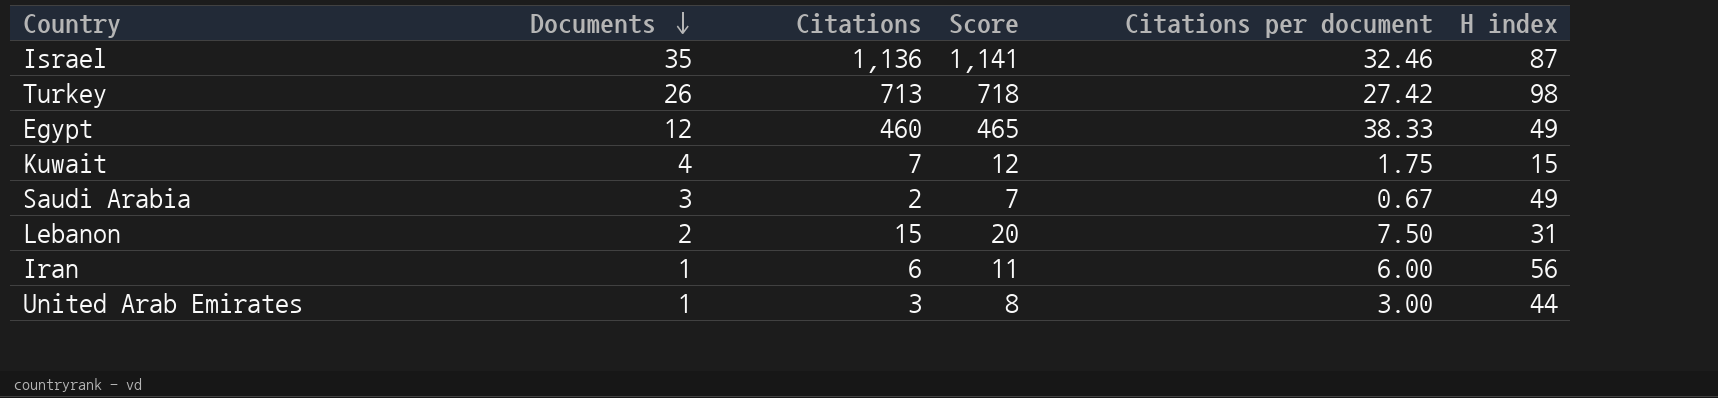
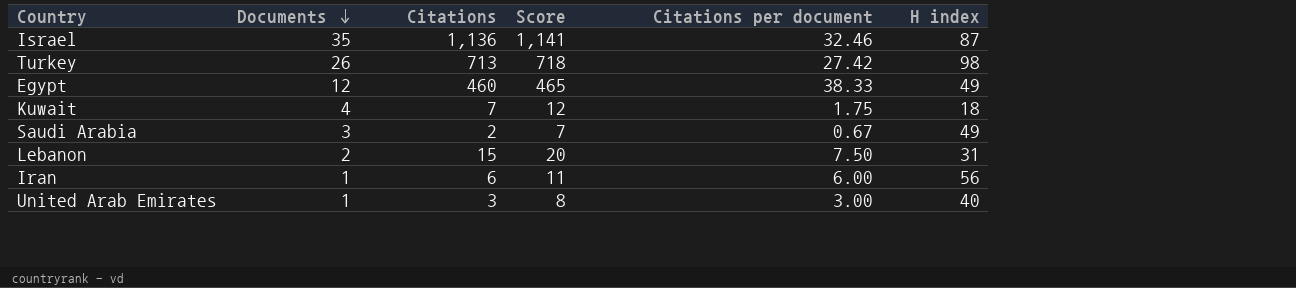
Kuwait | H index: 15 -> 18
United Arab Emirates | H index: 44 -> 40

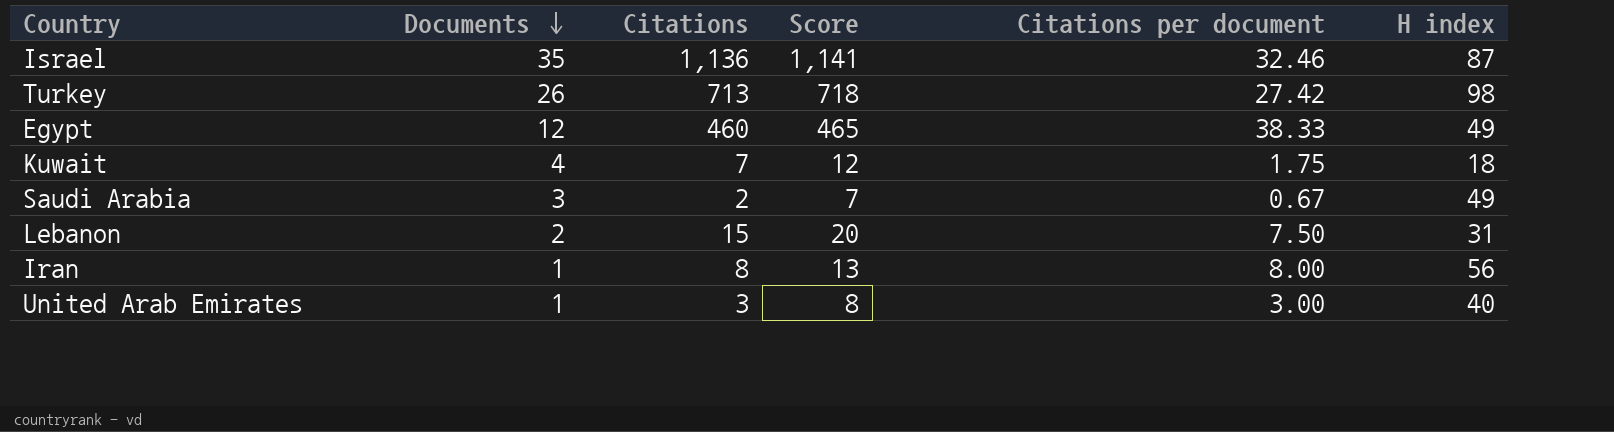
Iran | Citations: 6 -> 8
Iran | Score: 11 -> 13
Iran | Citations per document: 6.00 -> 8.00

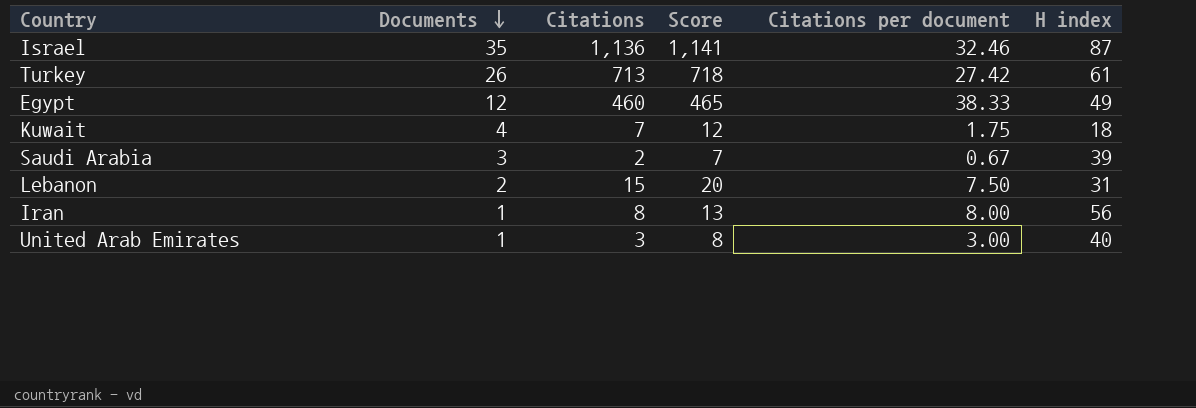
Turkey | H index: 98 -> 61
Saudi Arabia | H index: 49 -> 39

